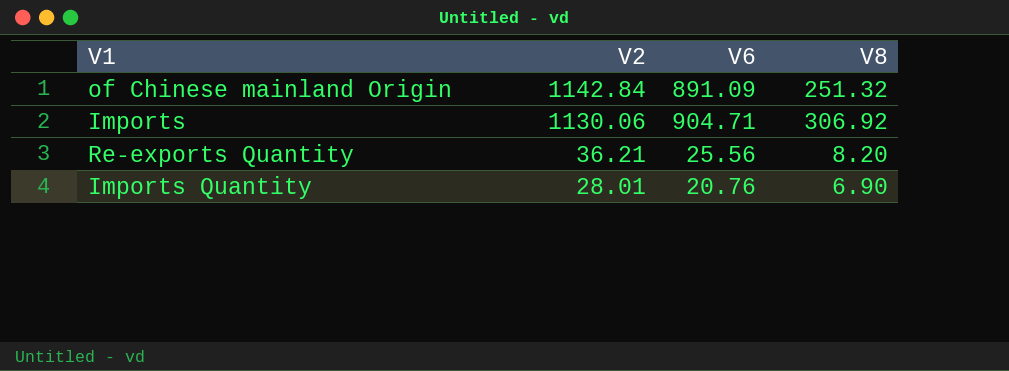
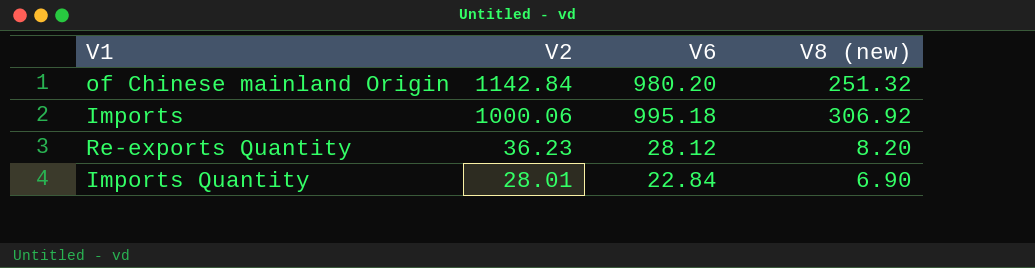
column name: V8 -> V8 (new)
of Chinese mainland Origin | V6: 891.09 -> 980.20
Imports | V2: 1130.06 -> 1000.06
Imports | V6: 904.71 -> 995.18
Re-exports Quantity | V2: 36.21 -> 36.23
Re-exports Quantity | V6: 25.56 -> 28.12
Imports Quantity | V6: 20.76 -> 22.84

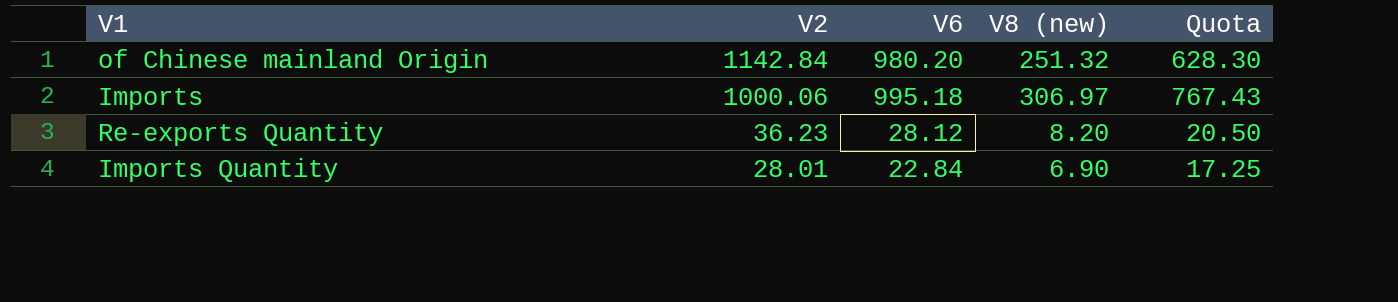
column Quota | formula: none -> [V8 (new)] * 2.5
Imports | V8 (new): 306.92 -> 306.97

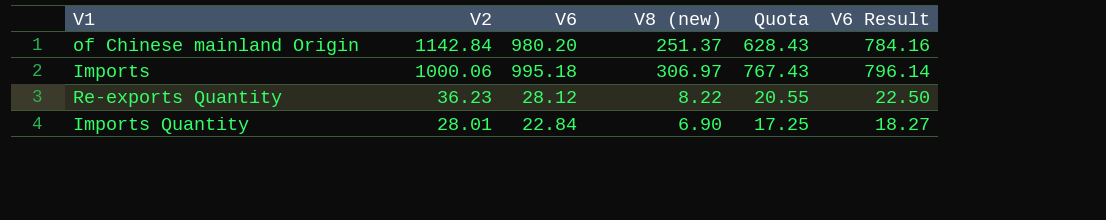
column V6 Result | formula: none -> [V6] * 0.8
of Chinese mainland Origin | V8 (new): 251.32 -> 251.37
of Chinese mainland Origin | Quota: 628.30 -> 628.43
Re-exports Quantity | V8 (new): 8.20 -> 8.22
Re-exports Quantity | Quota: 20.50 -> 20.55

